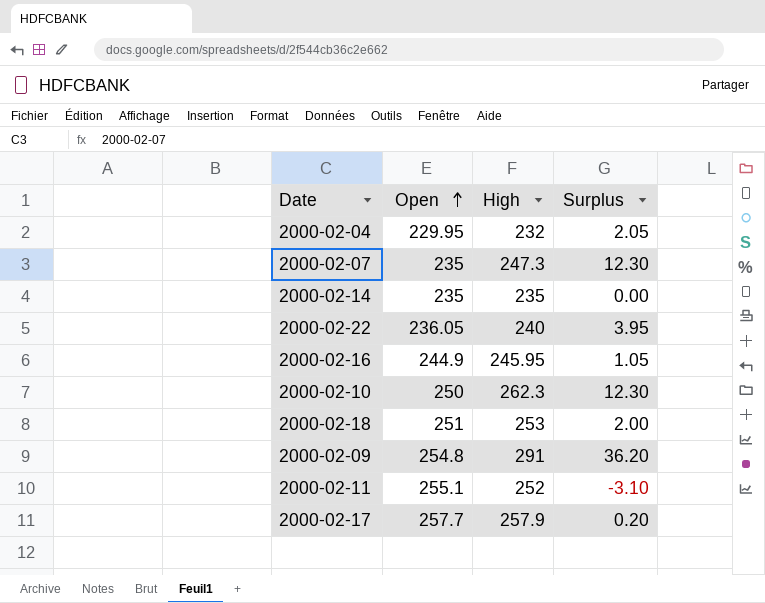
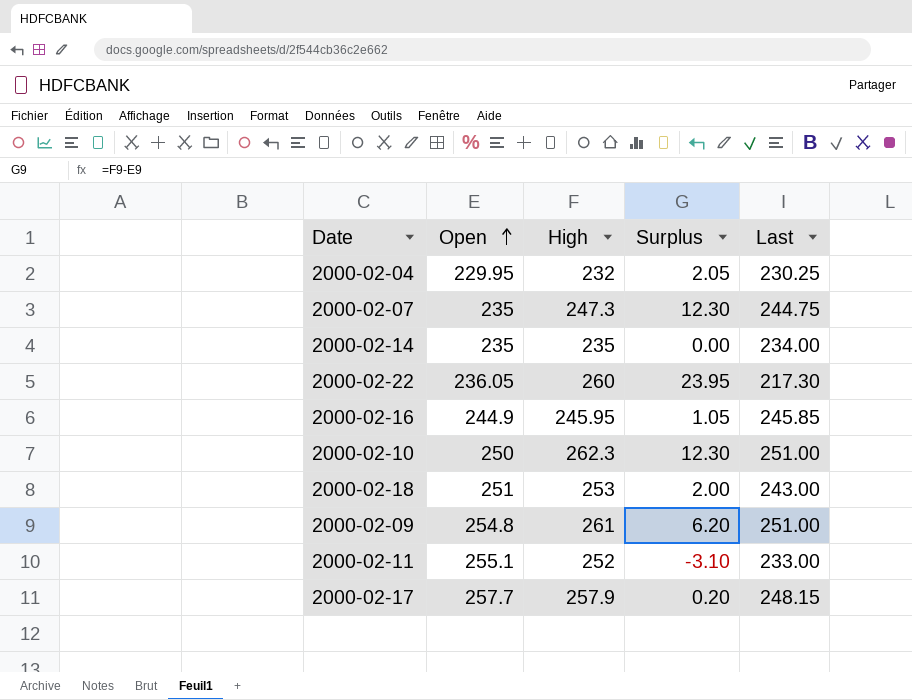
column Last | position: none -> 5
2000-02-22 | High: 240 -> 260
2000-02-22 | Surplus: 3.95 -> 23.95
2000-02-09 | High: 291 -> 261
2000-02-09 | Surplus: 36.20 -> 6.20

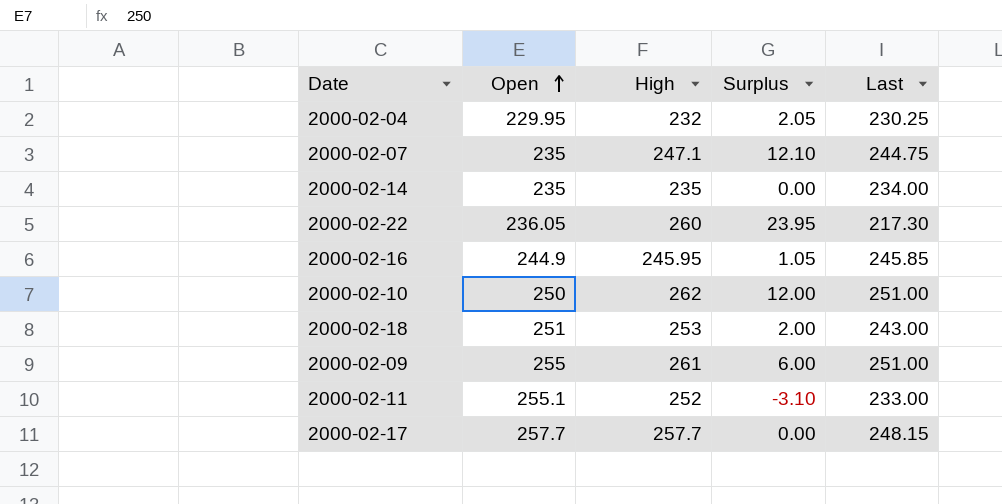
2000-02-07 | High: 247.3 -> 247.1
2000-02-07 | Surplus: 12.30 -> 12.10
2000-02-10 | High: 262.3 -> 262
2000-02-10 | Surplus: 12.30 -> 12.00
2000-02-09 | Open: 254.8 -> 255
2000-02-09 | Surplus: 6.20 -> 6.00
2000-02-17 | High: 257.9 -> 257.7
2000-02-17 | Surplus: 0.20 -> 0.00

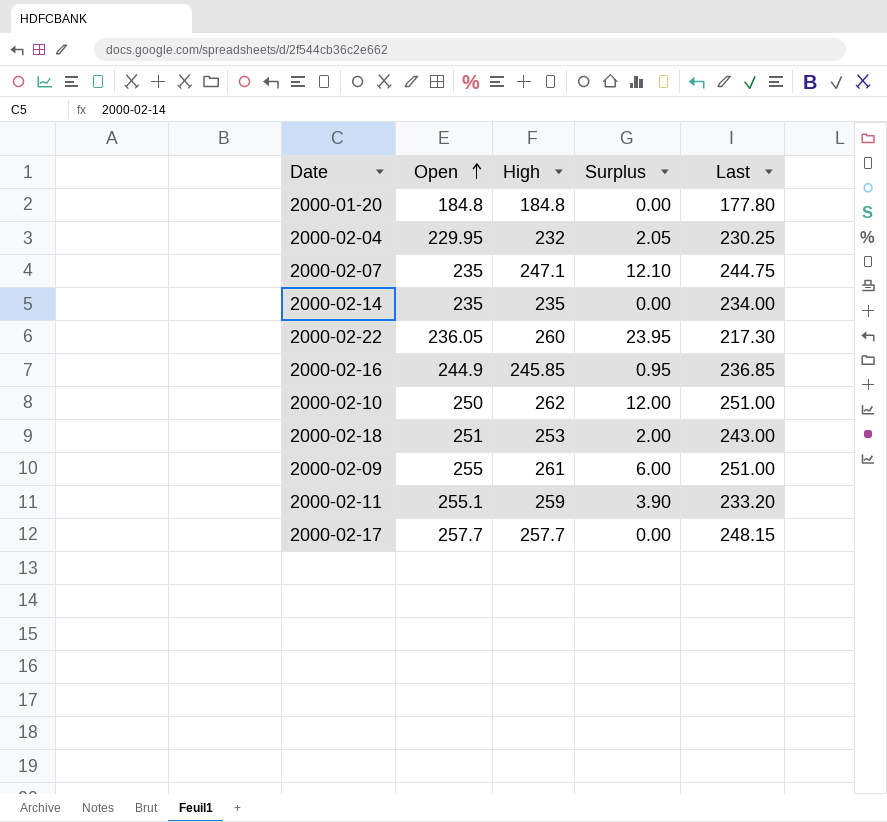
row 2000-01-20: none -> 184.8 | 184.8 | 0.00 | 177.80
2000-02-16 | High: 245.95 -> 245.85
2000-02-16 | Surplus: 1.05 -> 0.95
2000-02-16 | Last: 245.85 -> 236.85
2000-02-11 | High: 252 -> 259
2000-02-11 | Surplus: -3.10 -> 3.90
2000-02-11 | Last: 233.00 -> 233.20

